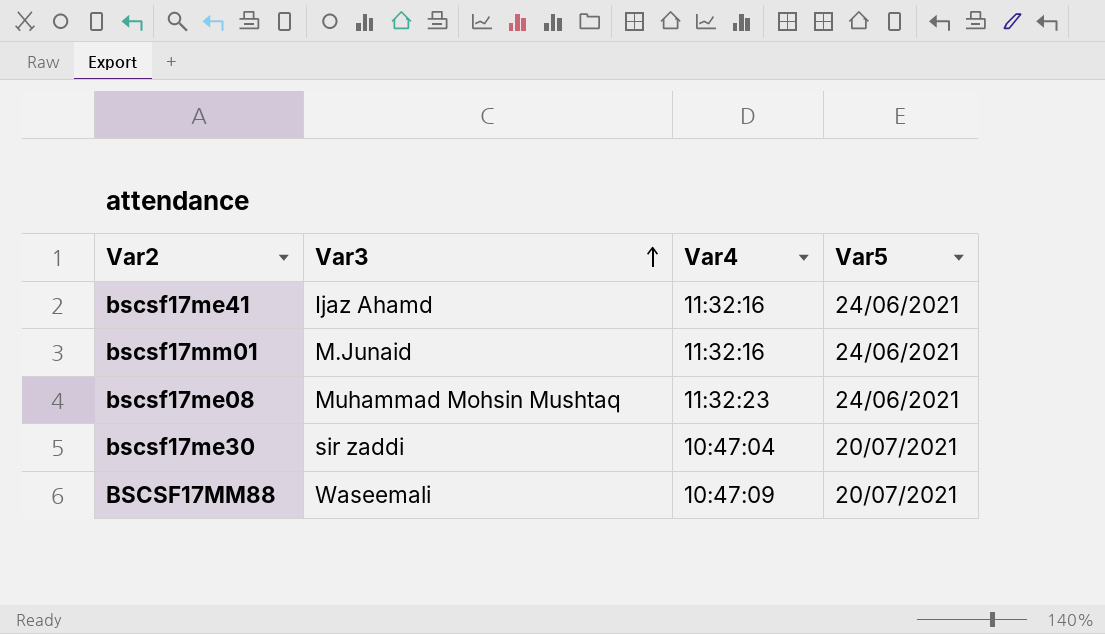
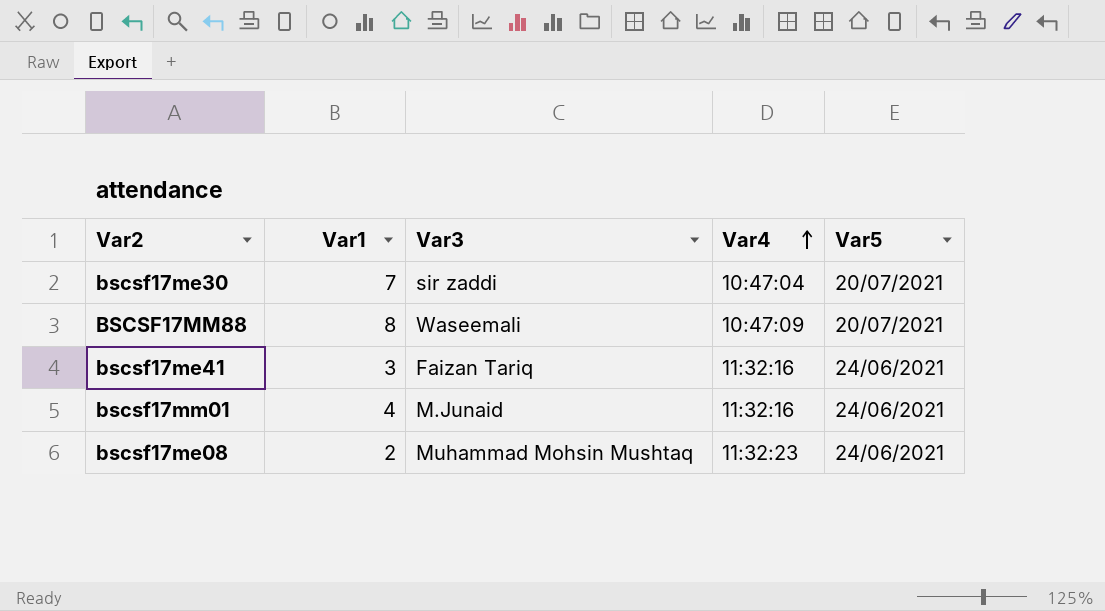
row order: Var3 ascending -> Var4 ascending
column Var1 | position: none -> 2
bscsf17me41 | Var3: Ijaz Ahamd -> Faizan Tariq

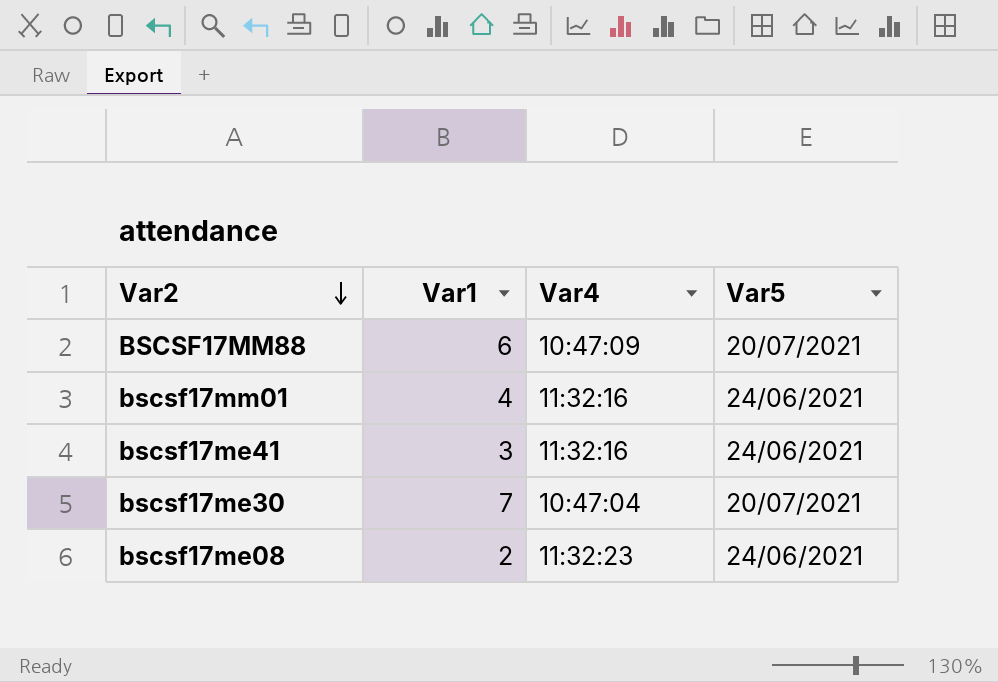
row order: Var4 ascending -> Var2 descending
column Var3 | position: 3 -> none
BSCSF17MM88 | Var1: 8 -> 6

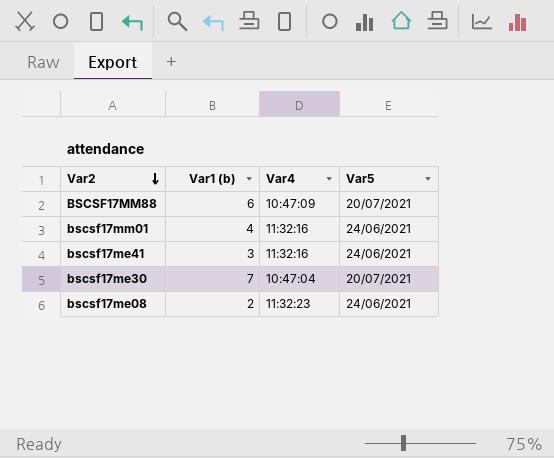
column name: Var1 -> Var1 (b)

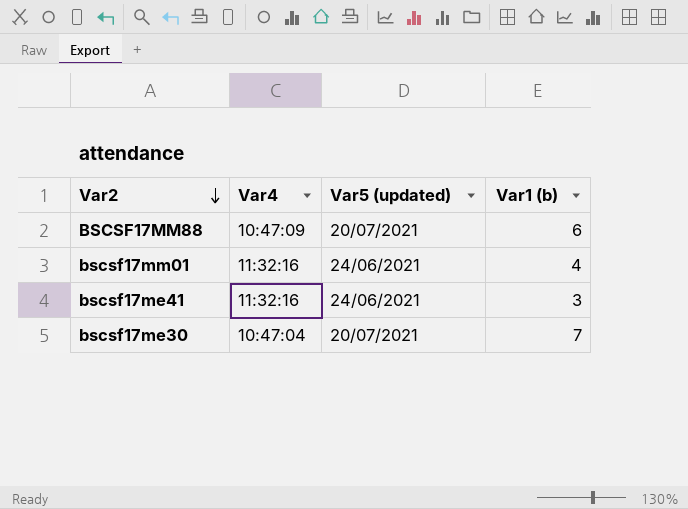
column name: Var5 -> Var5 (updated)
column Var1 (b) | position: 2 -> 4
row bscsf17me08: 2 | 11:32:23 | 24/06/2021 -> none

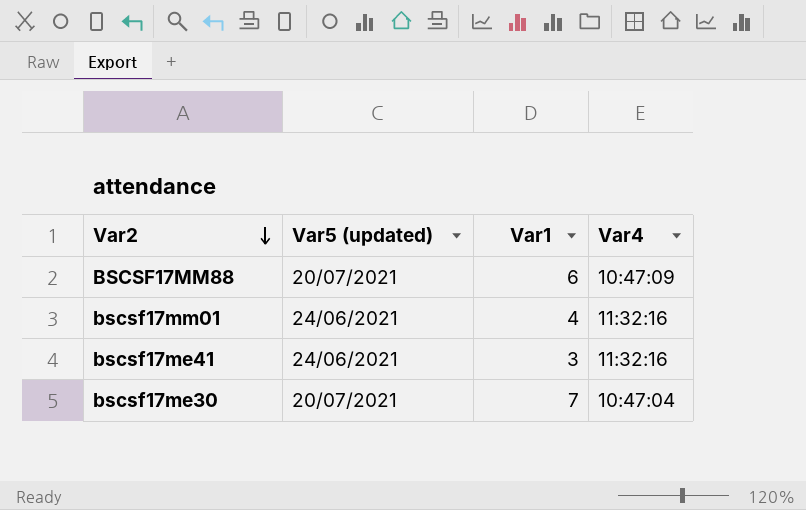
column name: Var1 (b) -> Var1
column Var4 | position: 2 -> 4

